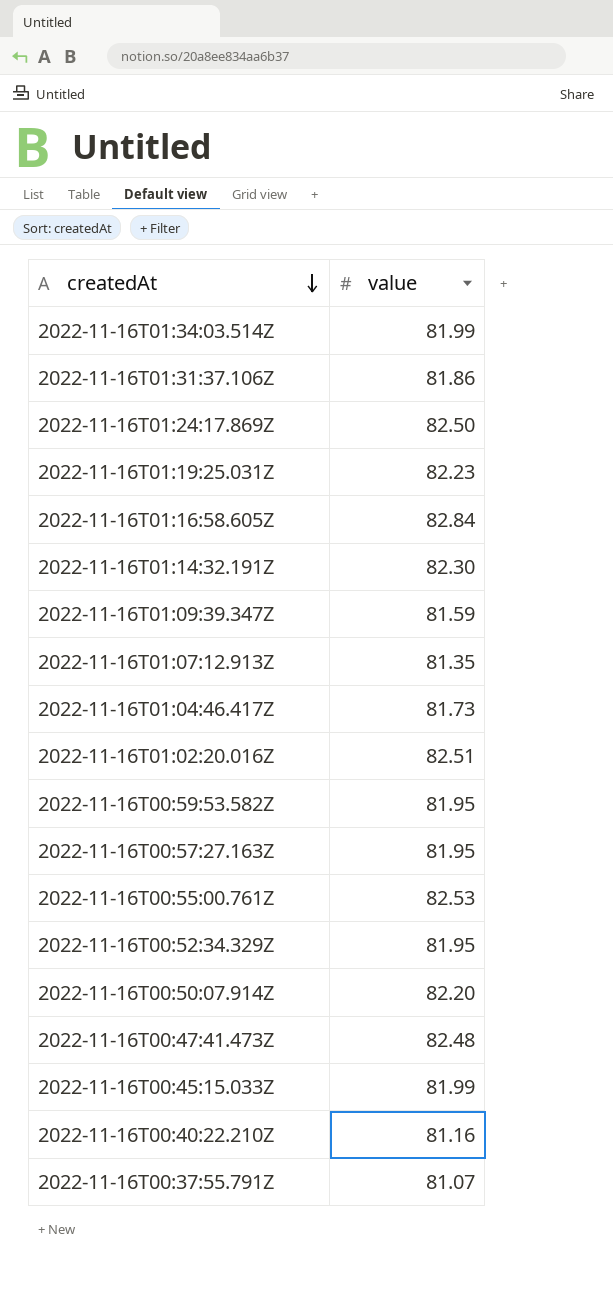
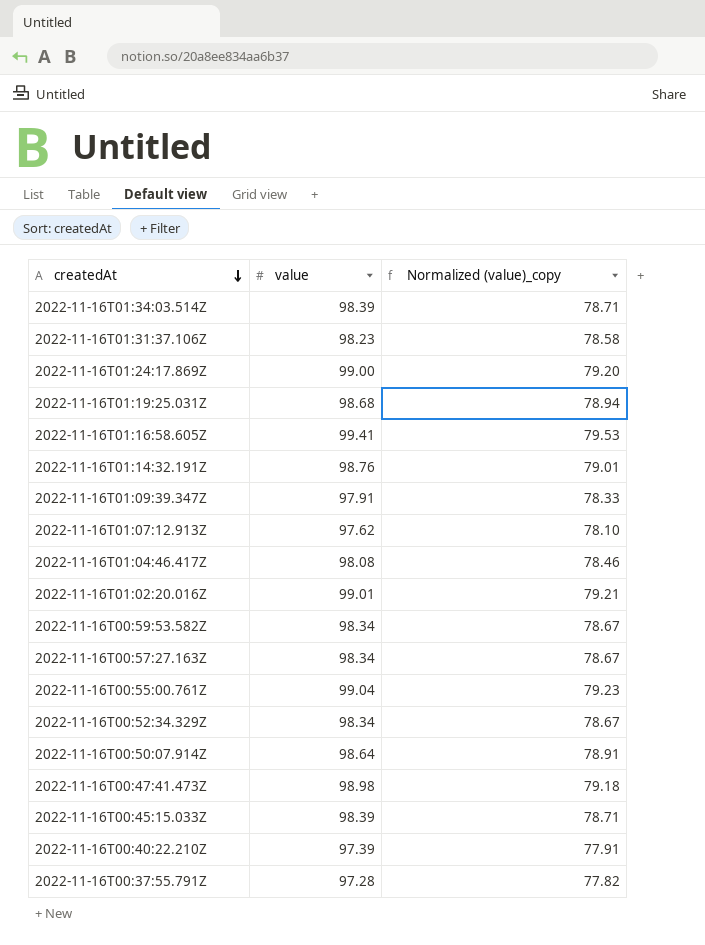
column Normalized (value)_copy | formula: none -> [value] * 0.8
2022-11-16T01:34:03.514Z | value: 81.99 -> 98.39
2022-11-16T01:31:37.106Z | value: 81.86 -> 98.23
2022-11-16T01:24:17.869Z | value: 82.50 -> 99.00
2022-11-16T01:19:25.031Z | value: 82.23 -> 98.68
2022-11-16T01:16:58.605Z | value: 82.84 -> 99.41
2022-11-16T01:14:32.191Z | value: 82.30 -> 98.76
2022-11-16T01:09:39.347Z | value: 81.59 -> 97.91
2022-11-16T01:07:12.913Z | value: 81.35 -> 97.62
2022-11-16T01:04:46.417Z | value: 81.73 -> 98.08
2022-11-16T01:02:20.016Z | value: 82.51 -> 99.01
2022-11-16T00:59:53.582Z | value: 81.95 -> 98.34
2022-11-16T00:57:27.163Z | value: 81.95 -> 98.34
2022-11-16T00:55:00.761Z | value: 82.53 -> 99.04
2022-11-16T00:52:34.329Z | value: 81.95 -> 98.34
2022-11-16T00:50:07.914Z | value: 82.20 -> 98.64
2022-11-16T00:47:41.473Z | value: 82.48 -> 98.98
2022-11-16T00:45:15.033Z | value: 81.99 -> 98.39
2022-11-16T00:40:22.210Z | value: 81.16 -> 97.39
2022-11-16T00:37:55.791Z | value: 81.07 -> 97.28

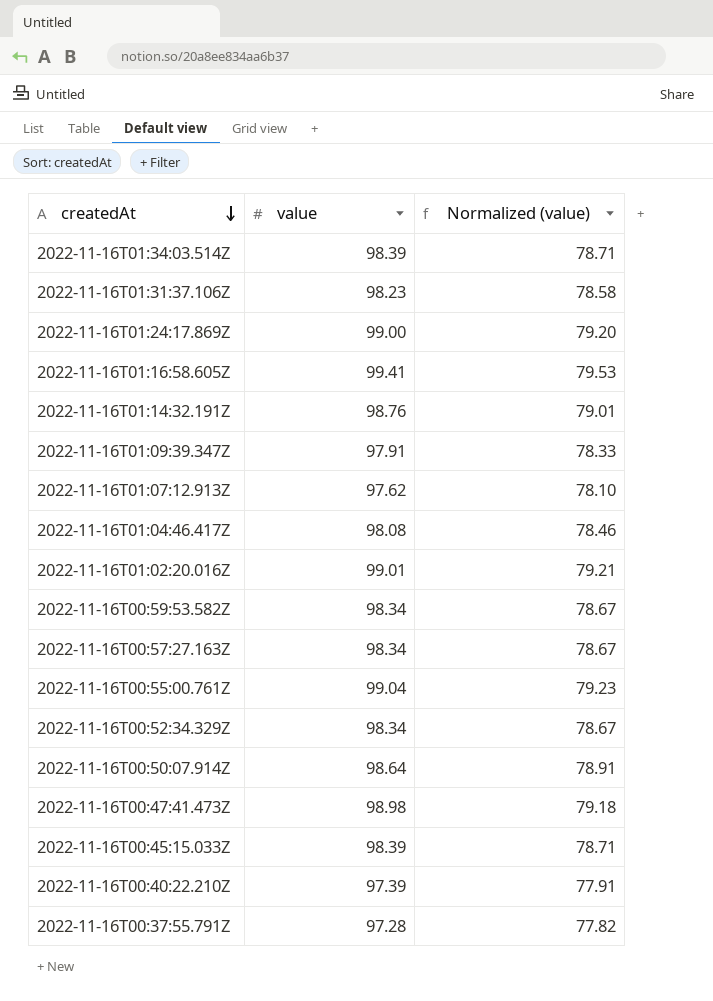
column name: Normalized (value)_copy -> Normalized (value)
row 2022-11-16T01:19:25.031Z: 98.68 | 78.94 -> none

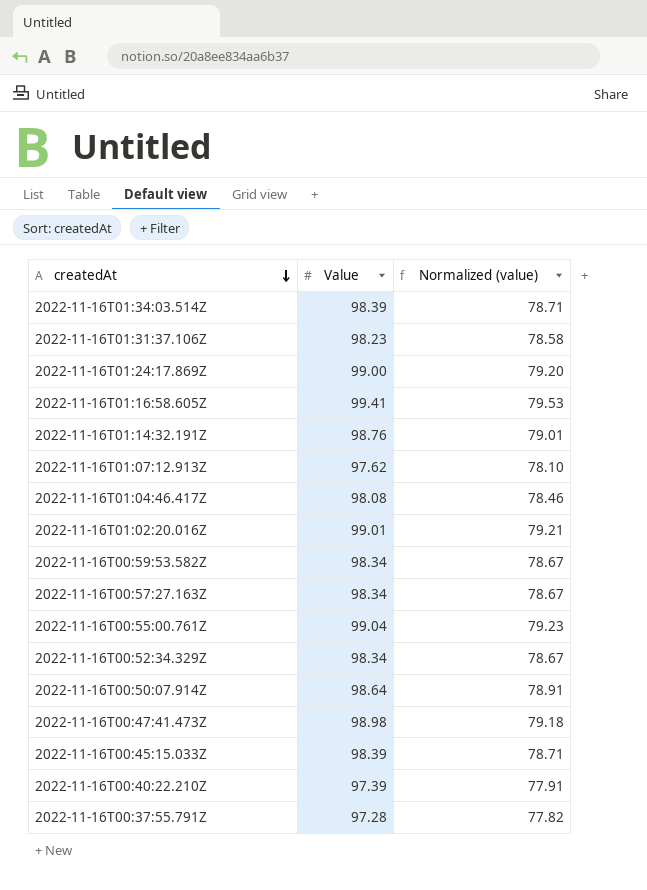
column name: value -> Value
row 2022-11-16T01:09:39.347Z: 97.91 | 78.33 -> none

